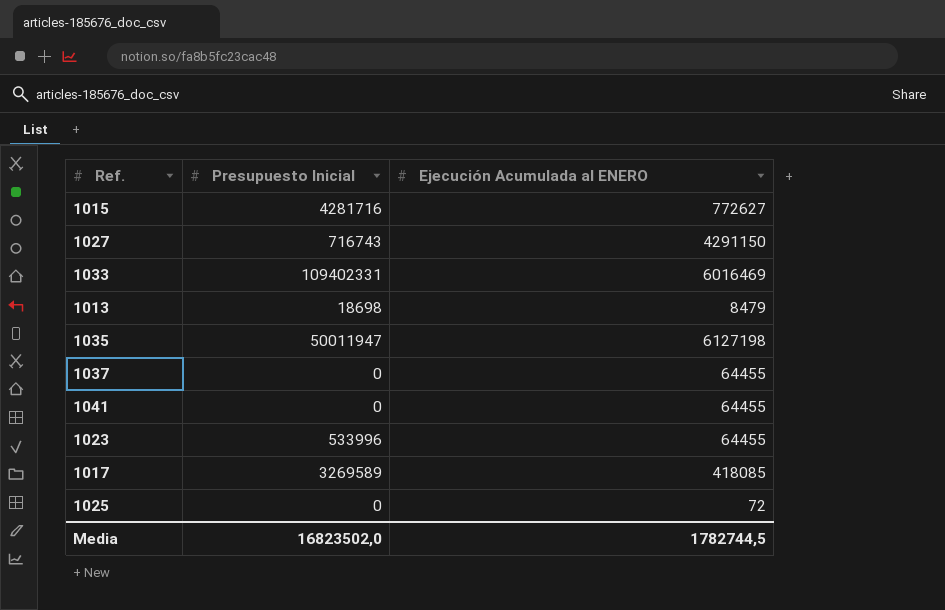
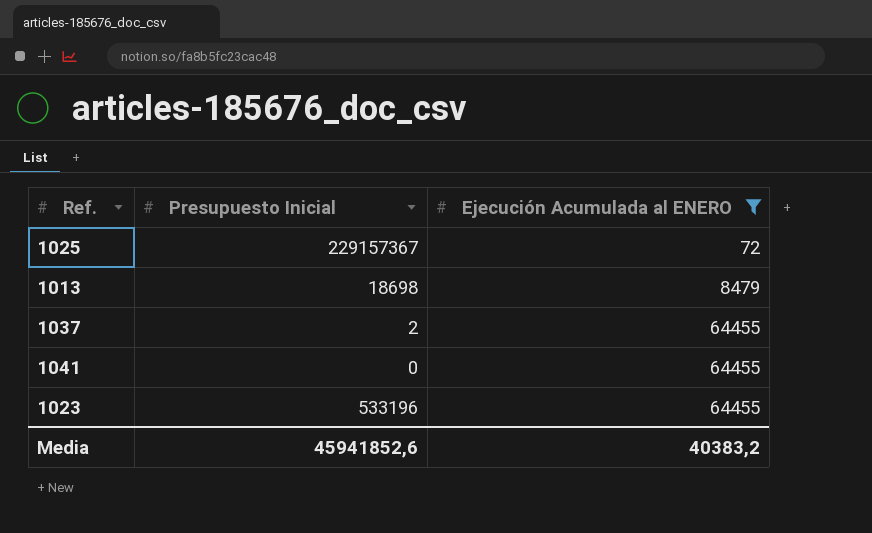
filter: none -> Ejecución Acumulada al ENERO <= 64455
row order: none -> Ejecución Acumulada al ENERO ascending
1025 | Presupuesto Inicial: 0 -> 229157367
1037 | Presupuesto Inicial: 0 -> 2
1023 | Presupuesto Inicial: 533996 -> 533196
Media | Presupuesto Inicial: 16823502,0 -> 45941852,6
Media | Ejecución Acumulada al ENERO: 1782744,5 -> 40383,2

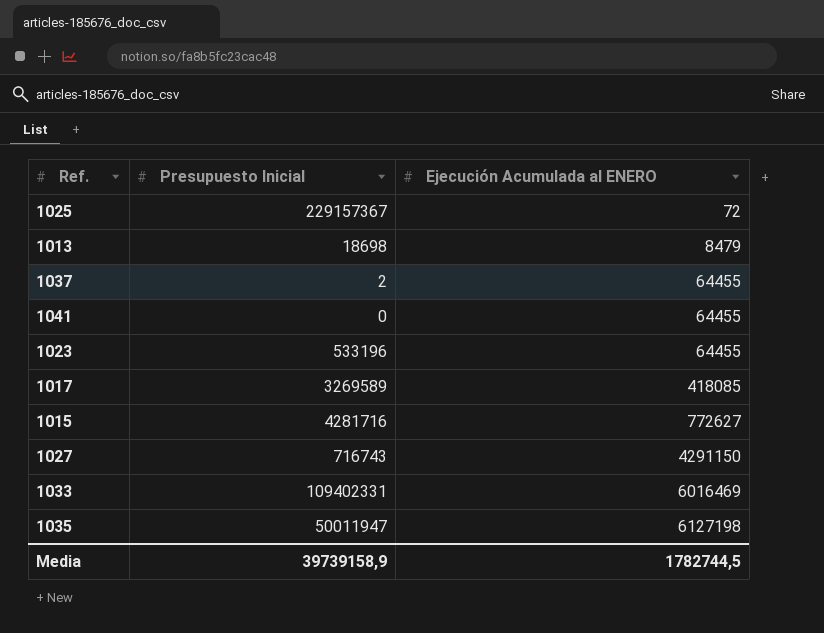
filter: Ejecución Acumulada al ENERO <= 64455 -> none
Media | Presupuesto Inicial: 45941852,6 -> 39739158,9
Media | Ejecución Acumulada al ENERO: 40383,2 -> 1782744,5

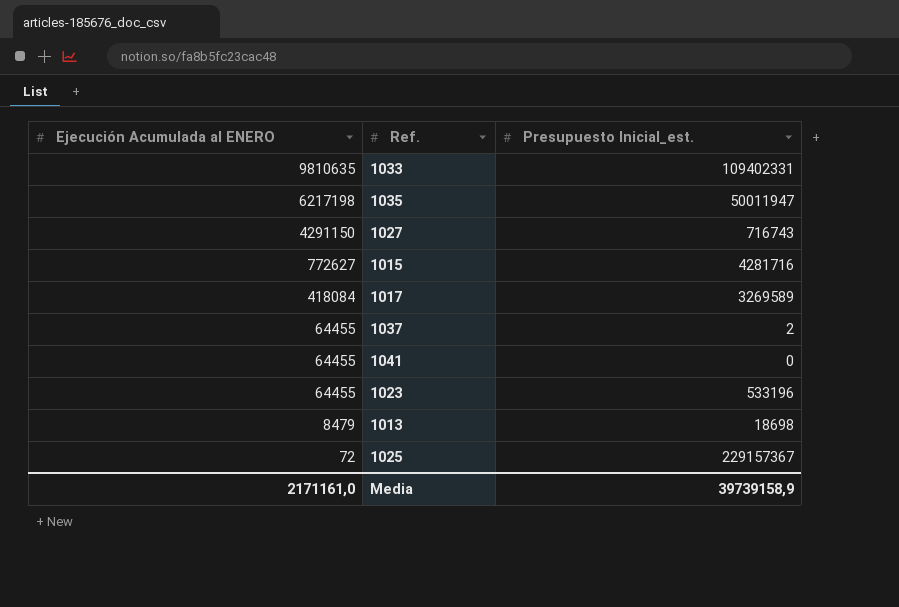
row order: Ejecución Acumulada al ENERO ascending -> Ejecución Acumulada al ENERO descending
column Ejecución Acumulada al ENERO | position: 3 -> 1
column name: Presupuesto Inicial -> Presupuesto Inicial_est.
1033 | Ejecución Acumulada al ENERO: 6016469 -> 9810635
1035 | Ejecución Acumulada al ENERO: 6127198 -> 6217198
1017 | Ejecución Acumulada al ENERO: 418085 -> 418084
Media | Ejecución Acumulada al ENERO: 1782744,5 -> 2171161,0

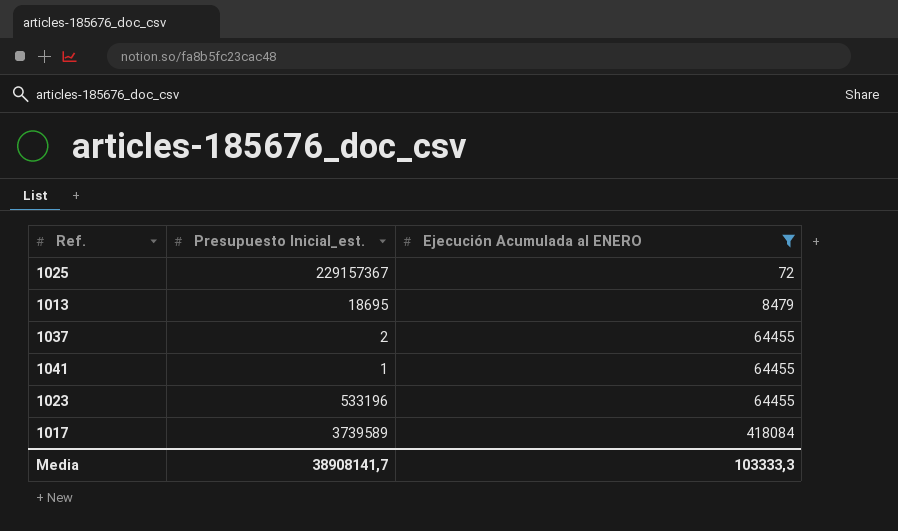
filter: none -> Ejecución Acumulada al ENERO <= 418084
row order: Ejecución Acumulada al ENERO descending -> Ejecución Acumulada al ENERO ascending
column Ejecución Acumulada al ENERO | position: 1 -> 3
1013 | Presupuesto Inicial_est.: 18698 -> 18695
1041 | Presupuesto Inicial_est.: 0 -> 1
1017 | Presupuesto Inicial_est.: 3269589 -> 3739589
Media | Presupuesto Inicial_est.: 39739158,9 -> 38908141,7
Media | Ejecución Acumulada al ENERO: 2171161,0 -> 103333,3

